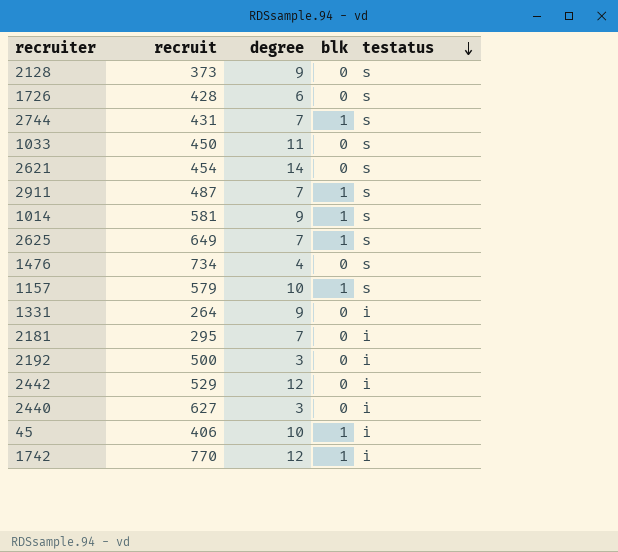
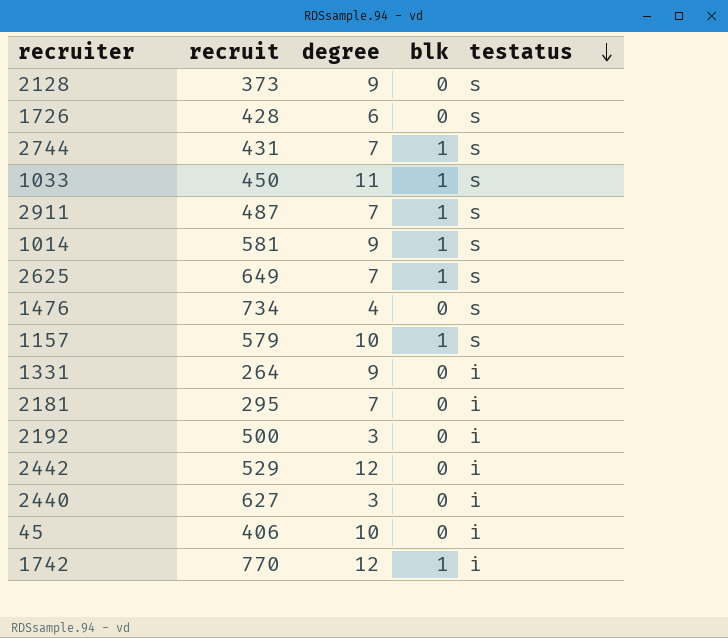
row 2621: 454 | 14 | 0 | s -> none
1033 | blk: 0 -> 1
45 | blk: 1 -> 0

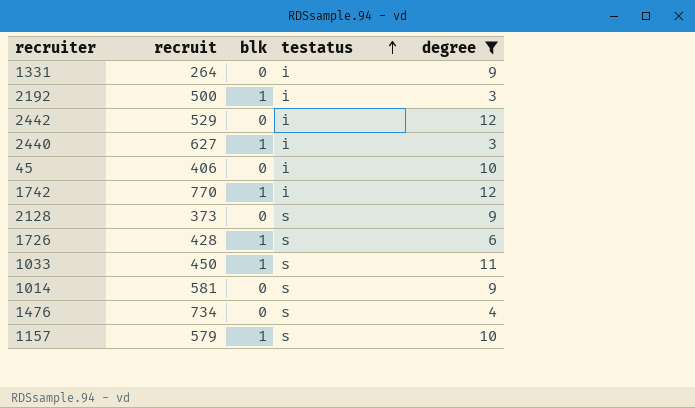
filter: none -> degree != 7
row order: testatus descending -> testatus ascending
column degree | position: 3 -> 5
2192 | blk: 0 -> 1
2440 | blk: 0 -> 1
1726 | blk: 0 -> 1
1014 | blk: 1 -> 0

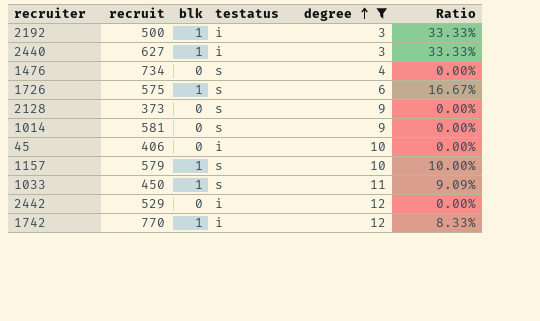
row order: testatus ascending -> degree ascending
column Ratio | formula: none -> [blk] / [degree]
row 1331: 264 | 0 | i | 9 -> none
1726 | recruit: 428 -> 575

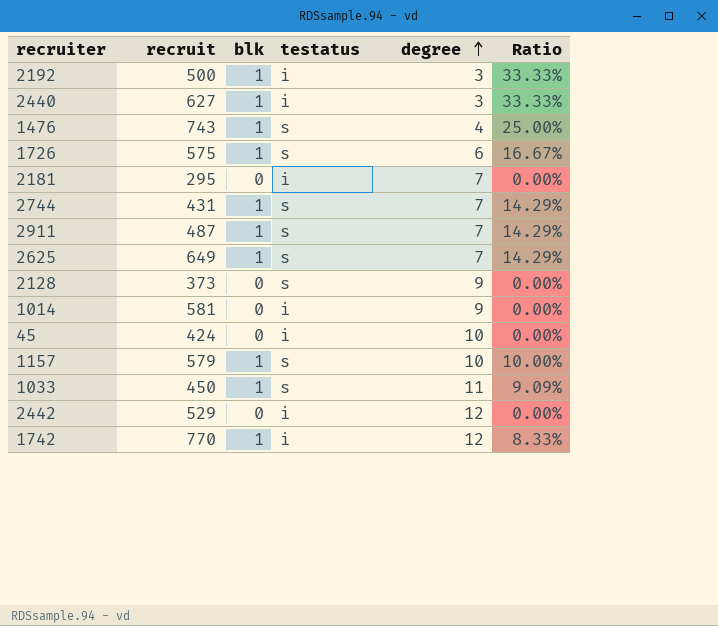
filter: degree != 7 -> none
1476 | recruit: 734 -> 743
1476 | blk: 0 -> 1
1476 | Ratio: 0.00% -> 25.00%
1014 | testatus: s -> i
45 | recruit: 406 -> 424

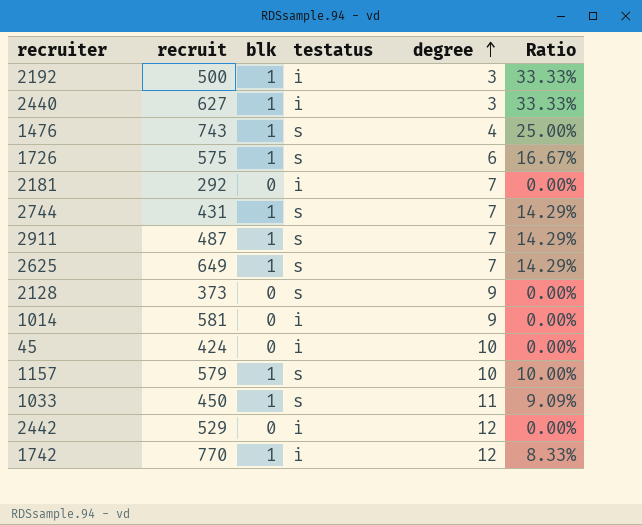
2181 | recruit: 295 -> 292

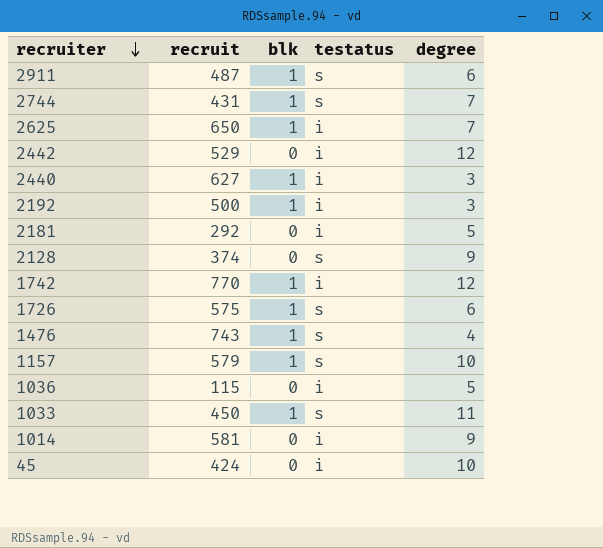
row order: degree ascending -> recruiter descending
column Ratio | formula: [blk] / [degree] -> none
2911 | degree: 7 -> 6
2625 | recruit: 649 -> 650
2625 | testatus: s -> i
2181 | degree: 7 -> 5
2128 | recruit: 373 -> 374
row 1036: none -> 115 | 0 | i | 5

